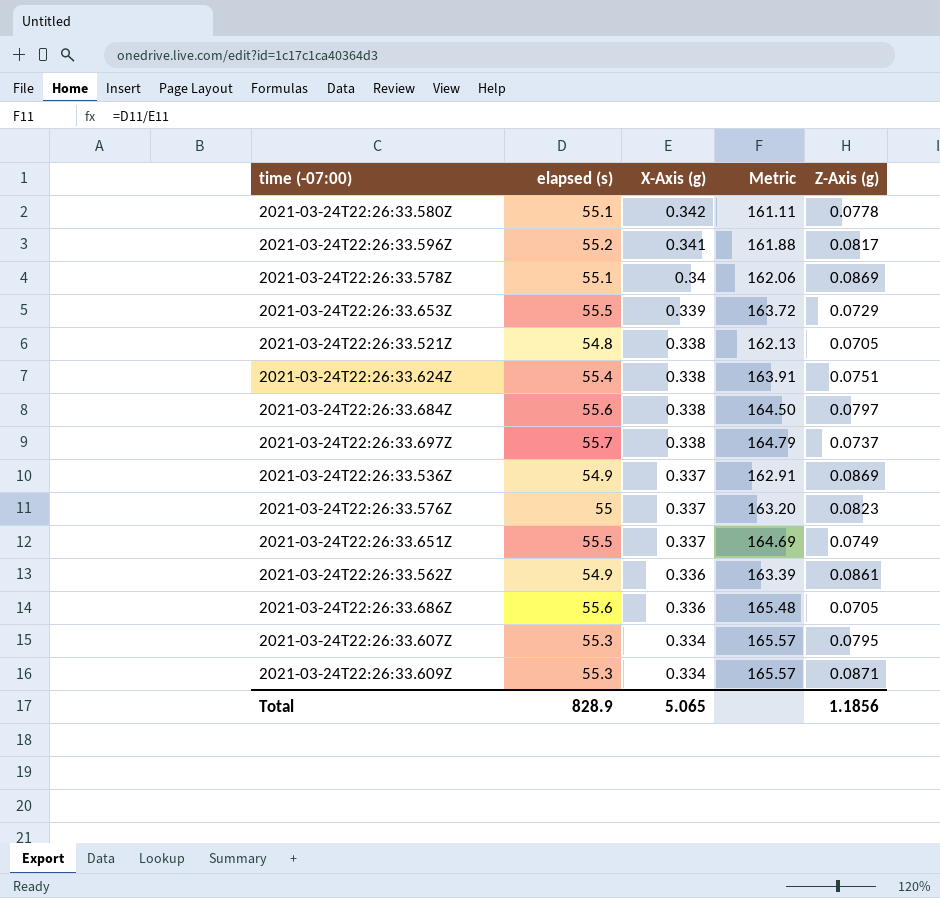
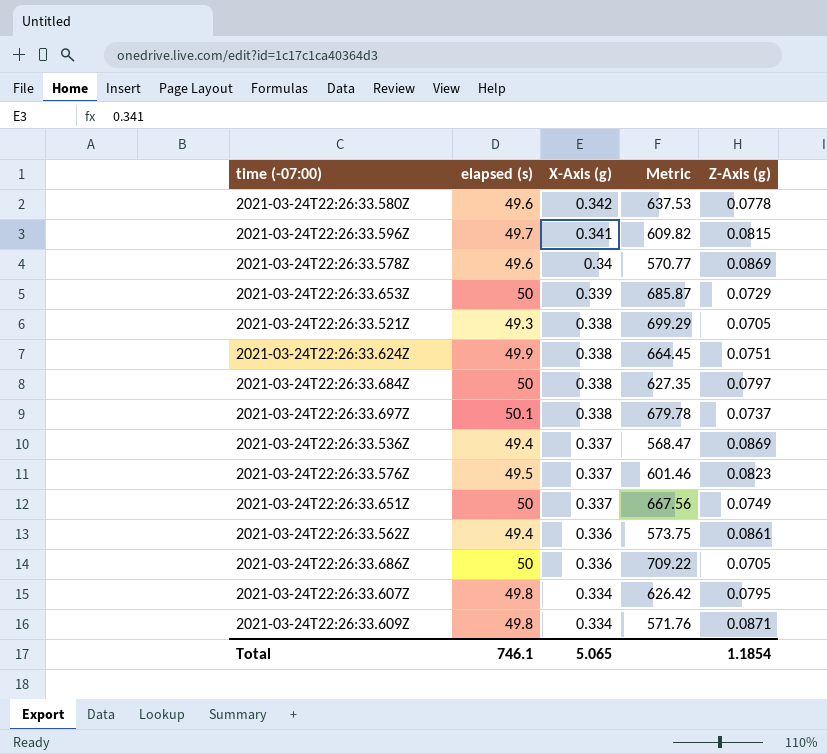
column Metric | formula: [elapsed (s)] / [X-Axis (g)] -> [elapsed (s)] / [Z-Axis (g)]
2021-03-24T22:26:33.580Z | elapsed (s): 55.1 -> 49.6
2021-03-24T22:26:33.596Z | elapsed (s): 55.2 -> 49.7
2021-03-24T22:26:33.596Z | Z-Axis (g): 0.0817 -> 0.0815
2021-03-24T22:26:33.578Z | elapsed (s): 55.1 -> 49.6
2021-03-24T22:26:33.653Z | elapsed (s): 55.5 -> 50
2021-03-24T22:26:33.521Z | elapsed (s): 54.8 -> 49.3
2021-03-24T22:26:33.624Z | elapsed (s): 55.4 -> 49.9
2021-03-24T22:26:33.684Z | elapsed (s): 55.6 -> 50
2021-03-24T22:26:33.697Z | elapsed (s): 55.7 -> 50.1
2021-03-24T22:26:33.536Z | elapsed (s): 54.9 -> 49.4
2021-03-24T22:26:33.576Z | elapsed (s): 55 -> 49.5
2021-03-24T22:26:33.651Z | elapsed (s): 55.5 -> 50
2021-03-24T22:26:33.562Z | elapsed (s): 54.9 -> 49.4
2021-03-24T22:26:33.686Z | elapsed (s): 55.6 -> 50
2021-03-24T22:26:33.607Z | elapsed (s): 55.3 -> 49.8
2021-03-24T22:26:33.609Z | elapsed (s): 55.3 -> 49.8
Total | elapsed (s): 828.9 -> 746.1
Total | Z-Axis (g): 1.1856 -> 1.1854

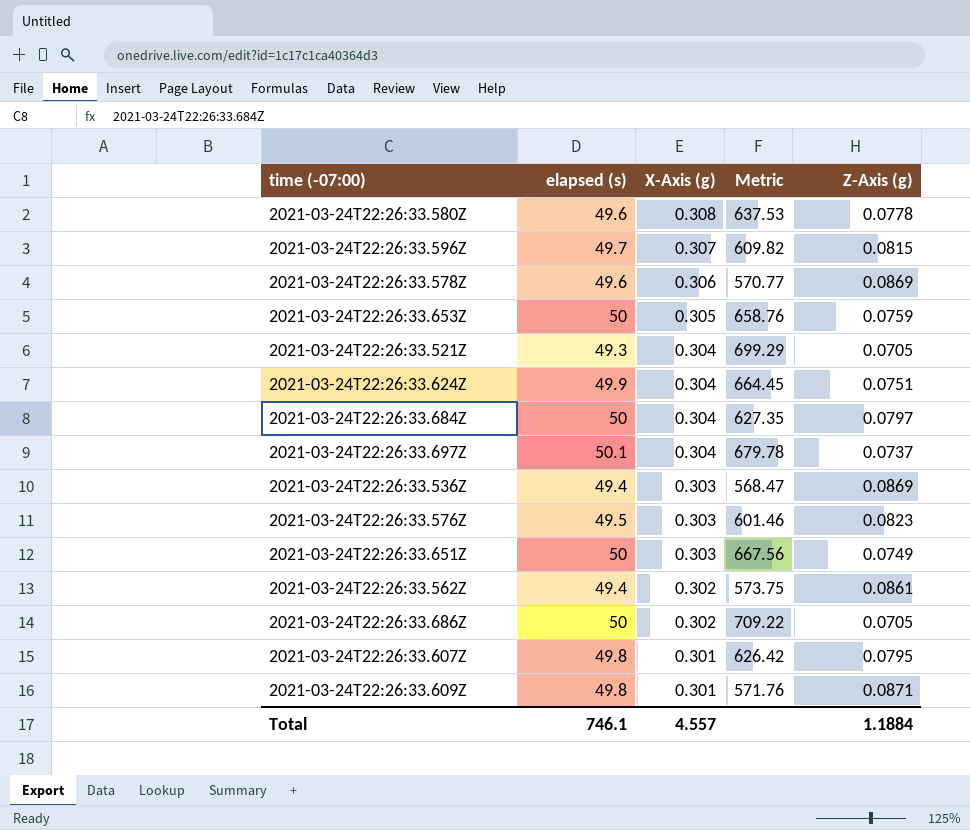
2021-03-24T22:26:33.580Z | X-Axis (g): 0.342 -> 0.308
2021-03-24T22:26:33.596Z | X-Axis (g): 0.341 -> 0.307
2021-03-24T22:26:33.578Z | X-Axis (g): 0.34 -> 0.306
2021-03-24T22:26:33.653Z | X-Axis (g): 0.339 -> 0.305
2021-03-24T22:26:33.653Z | Metric: 685.87 -> 658.76
2021-03-24T22:26:33.653Z | Z-Axis (g): 0.0729 -> 0.0759
2021-03-24T22:26:33.521Z | X-Axis (g): 0.338 -> 0.304
2021-03-24T22:26:33.624Z | X-Axis (g): 0.338 -> 0.304
2021-03-24T22:26:33.684Z | X-Axis (g): 0.338 -> 0.304
2021-03-24T22:26:33.697Z | X-Axis (g): 0.338 -> 0.304
2021-03-24T22:26:33.536Z | X-Axis (g): 0.337 -> 0.303
2021-03-24T22:26:33.576Z | X-Axis (g): 0.337 -> 0.303
2021-03-24T22:26:33.651Z | X-Axis (g): 0.337 -> 0.303
2021-03-24T22:26:33.562Z | X-Axis (g): 0.336 -> 0.302
2021-03-24T22:26:33.686Z | X-Axis (g): 0.336 -> 0.302
2021-03-24T22:26:33.607Z | X-Axis (g): 0.334 -> 0.301
2021-03-24T22:26:33.609Z | X-Axis (g): 0.334 -> 0.301
Total | X-Axis (g): 5.065 -> 4.557
Total | Z-Axis (g): 1.1854 -> 1.1884

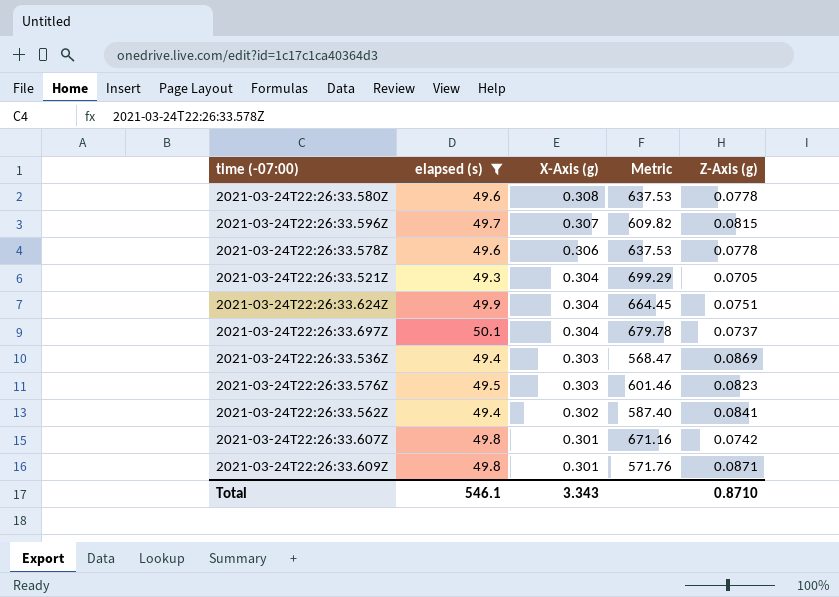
filter: none -> elapsed (s) != 50
2021-03-24T22:26:33.578Z | Metric: 570.77 -> 637.53
2021-03-24T22:26:33.578Z | Z-Axis (g): 0.0869 -> 0.0778
2021-03-24T22:26:33.562Z | Metric: 573.75 -> 587.40
2021-03-24T22:26:33.562Z | Z-Axis (g): 0.0861 -> 0.0841
2021-03-24T22:26:33.607Z | Metric: 626.42 -> 671.16
2021-03-24T22:26:33.607Z | Z-Axis (g): 0.0795 -> 0.0742
Total | elapsed (s): 746.1 -> 546.1
Total | X-Axis (g): 4.557 -> 3.343
Total | Z-Axis (g): 1.1884 -> 0.8710

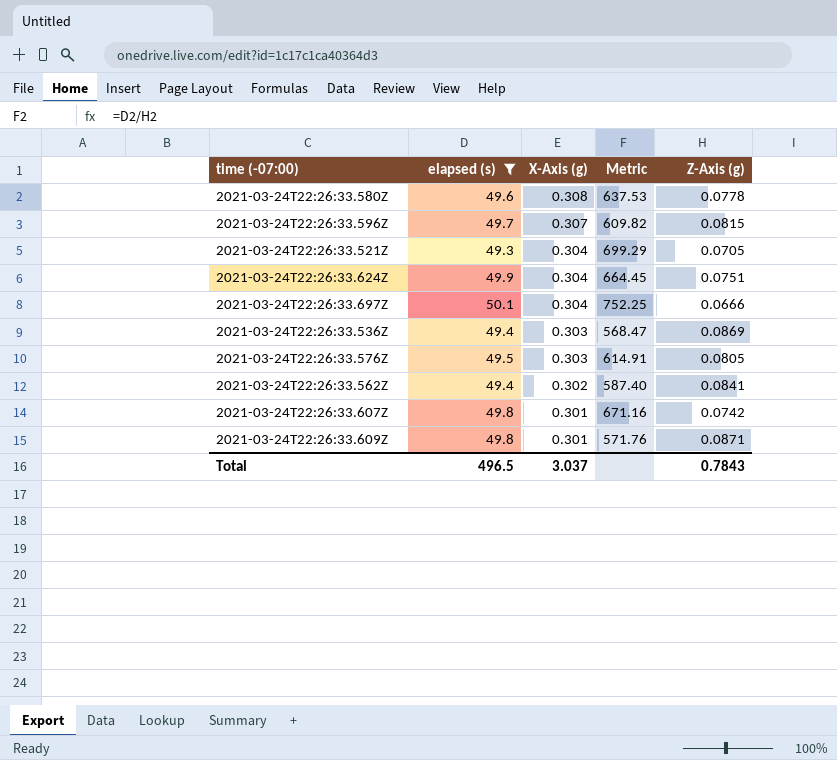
row 2021-03-24T22:26:33.578Z: 49.6 | 0.306 | 637.53 | 0.0778 -> none
2021-03-24T22:26:33.697Z | Metric: 679.78 -> 752.25
2021-03-24T22:26:33.697Z | Z-Axis (g): 0.0737 -> 0.0666
2021-03-24T22:26:33.576Z | Metric: 601.46 -> 614.91
2021-03-24T22:26:33.576Z | Z-Axis (g): 0.0823 -> 0.0805
Total | elapsed (s): 546.1 -> 496.5
Total | X-Axis (g): 3.343 -> 3.037
Total | Z-Axis (g): 0.8710 -> 0.7843

